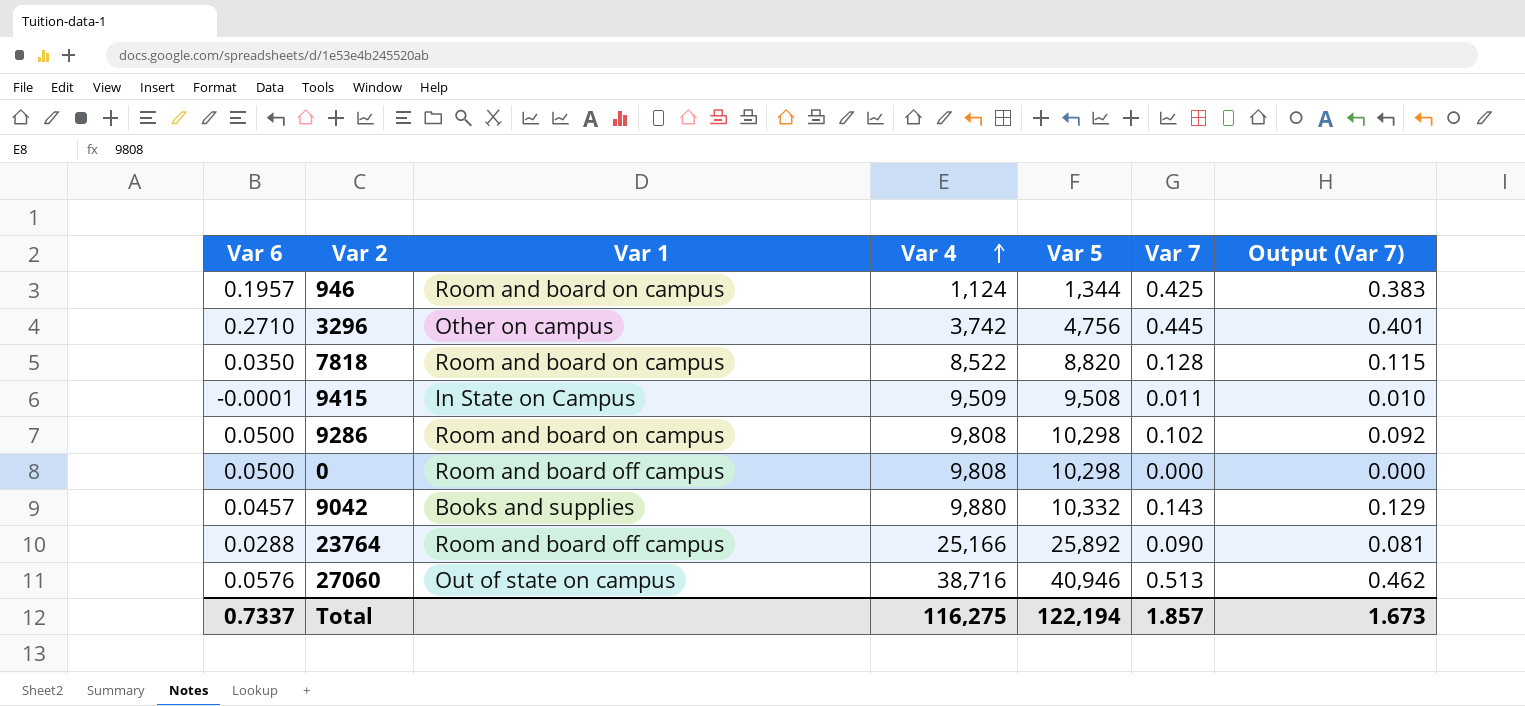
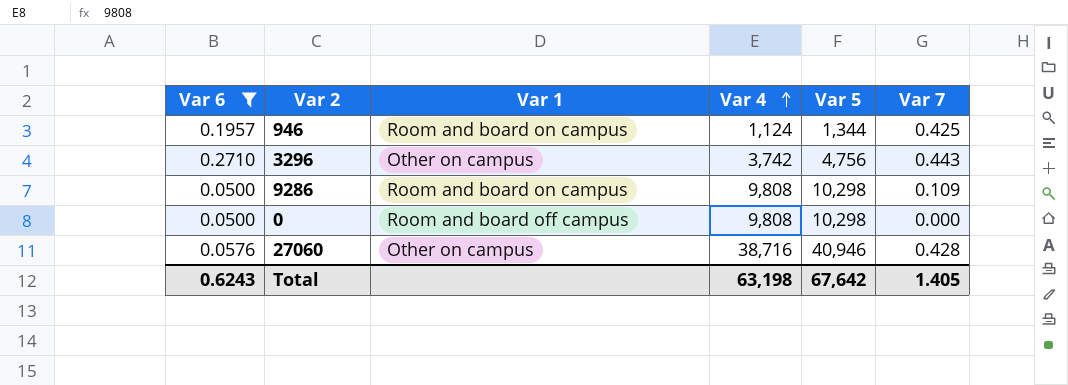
filter: none -> Var 6 >= 0.0500
column Output (Var 7) | formula: [Var 7] * 0.9 -> none
3296 | Var 7: 0.445 -> 0.443
9286 | Var 7: 0.102 -> 0.109
27060 | Var 1: Out of state on campus -> Other on campus
27060 | Var 7: 0.513 -> 0.428
Total | Var 6: 0.7337 -> 0.6243
Total | Var 4: 116,275 -> 63,198
Total | Var 5: 122,194 -> 67,642
Total | Var 7: 1.857 -> 1.405

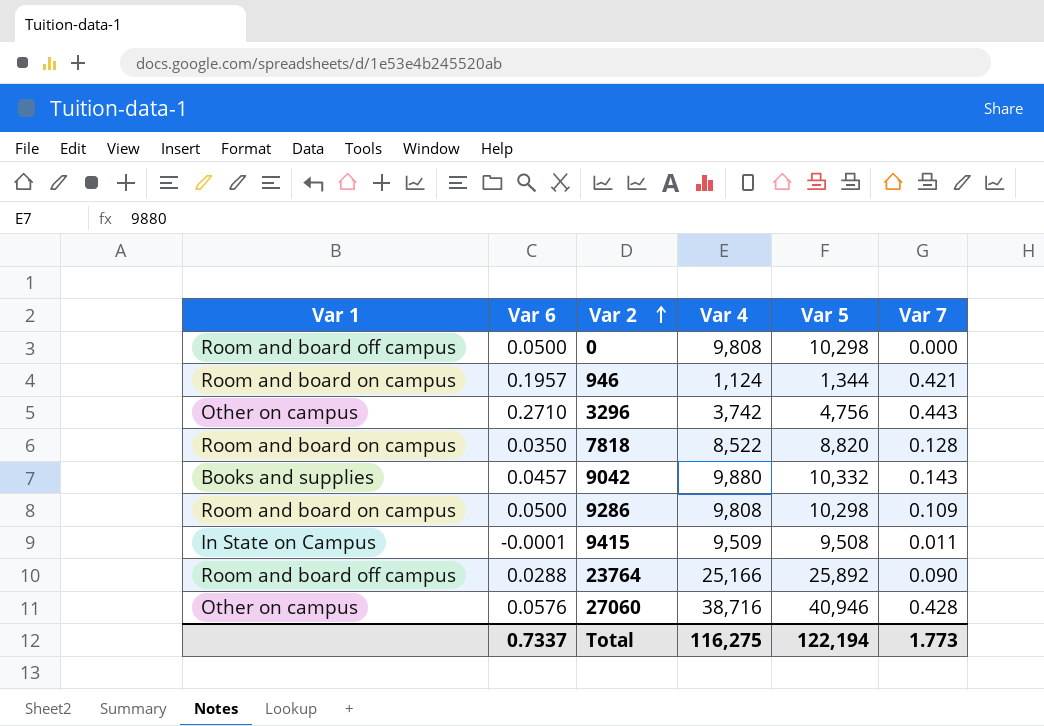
filter: Var 6 >= 0.0500 -> none
row order: Var 4 ascending -> Var 2 ascending
column Var 1 | position: 3 -> 1
946 | Var 7: 0.425 -> 0.421
Total | Var 6: 0.6243 -> 0.7337
Total | Var 4: 63,198 -> 116,275
Total | Var 5: 67,642 -> 122,194
Total | Var 7: 1.405 -> 1.773

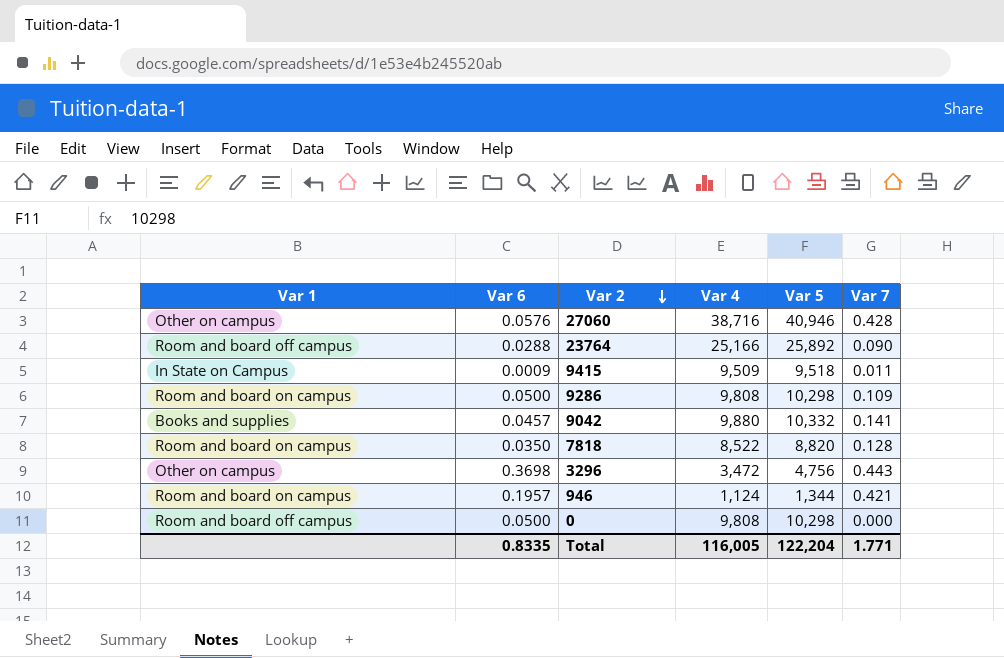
row order: Var 2 ascending -> Var 2 descending
9415 | Var 6: -0.0001 -> 0.0009
9415 | Var 5: 9,508 -> 9,518
9042 | Var 7: 0.143 -> 0.141
3296 | Var 6: 0.2710 -> 0.3698
3296 | Var 4: 3,742 -> 3,472
Total | Var 6: 0.7337 -> 0.8335
Total | Var 4: 116,275 -> 116,005
Total | Var 5: 122,194 -> 122,204
Total | Var 7: 1.773 -> 1.771

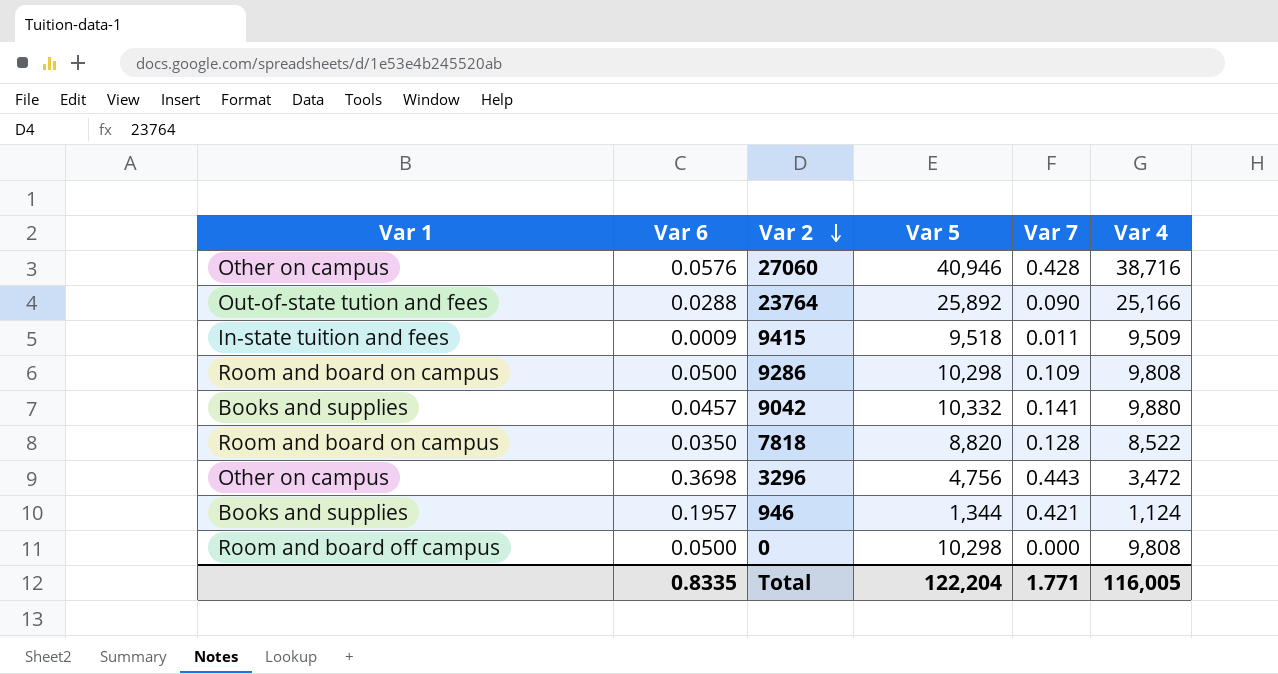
column Var 4 | position: 4 -> 6
23764 | Var 1: Room and board off campus -> Out-of-state tution and fees
9415 | Var 1: In State on Campus -> In-state tuition and fees
946 | Var 1: Room and board on campus -> Books and supplies

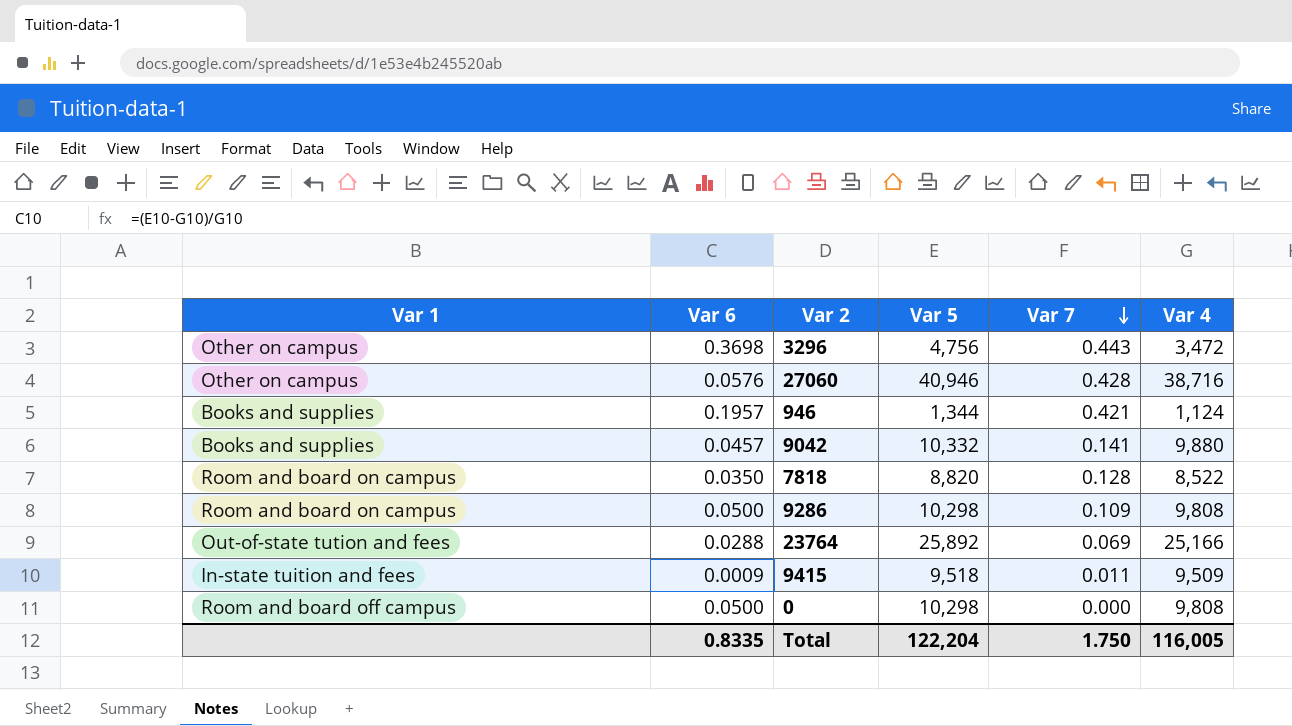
row order: Var 2 descending -> Var 7 descending
23764 | Var 7: 0.090 -> 0.069
Total | Var 7: 1.771 -> 1.750

